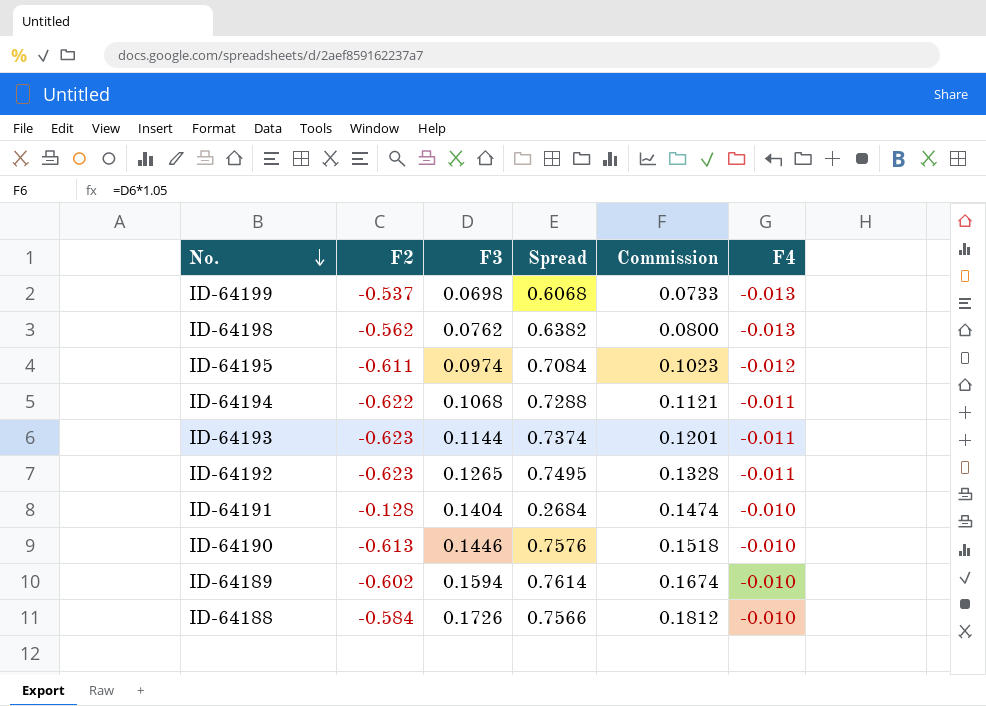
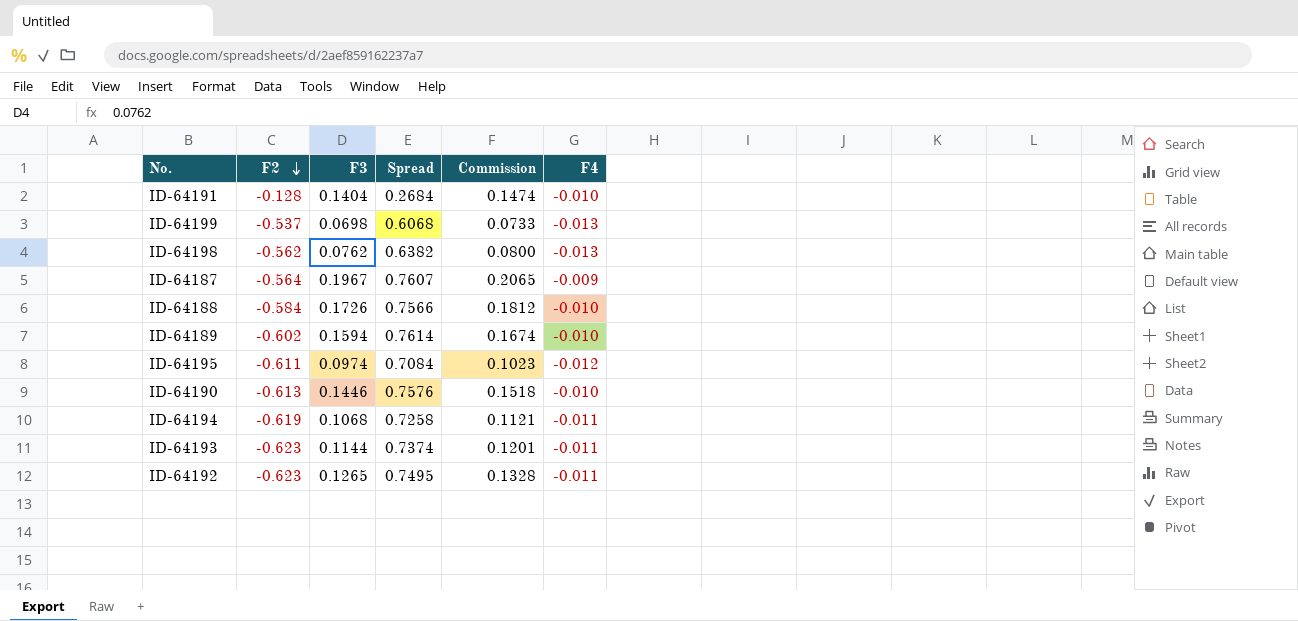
row order: No. descending -> F2 descending
row ID-64187: none -> -0.564 | 0.1967 | 0.7607 | 0.2065 | -0.009
ID-64194 | F2: -0.622 -> -0.619
ID-64194 | Spread: 0.7288 -> 0.7258

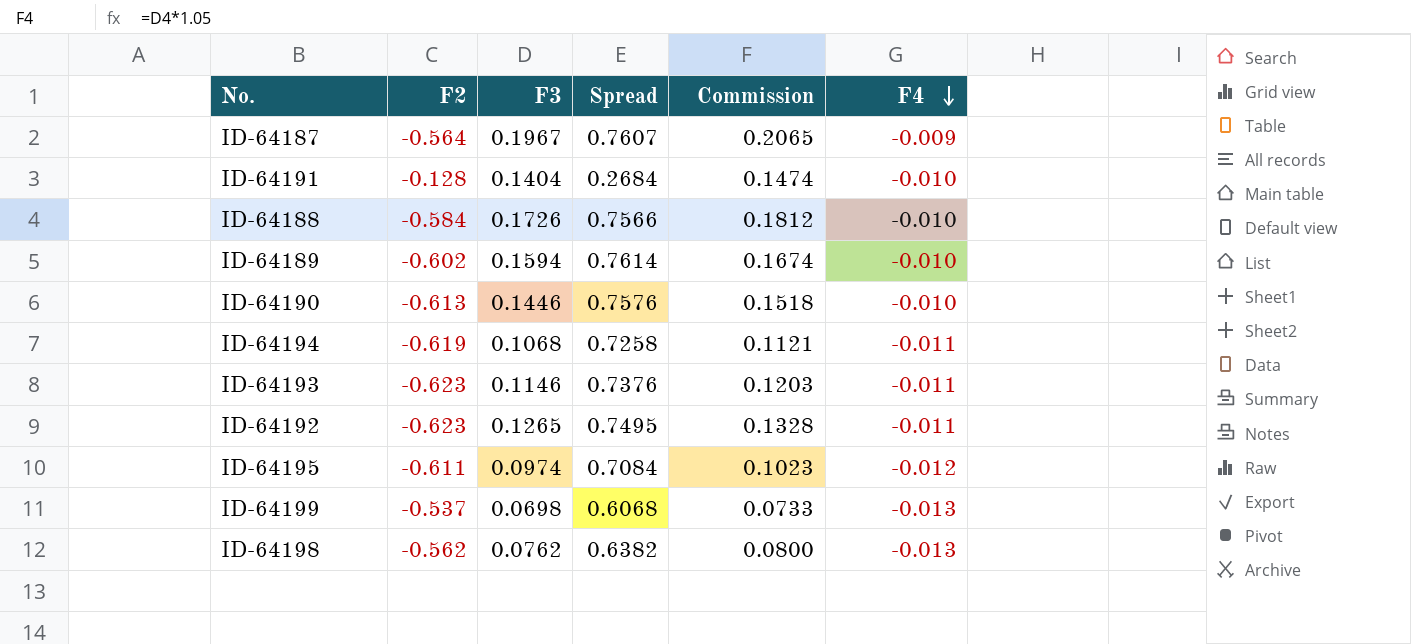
row order: F2 descending -> F4 descending
ID-64193 | F3: 0.1144 -> 0.1146
ID-64193 | Spread: 0.7374 -> 0.7376
ID-64193 | Commission: 0.1201 -> 0.1203

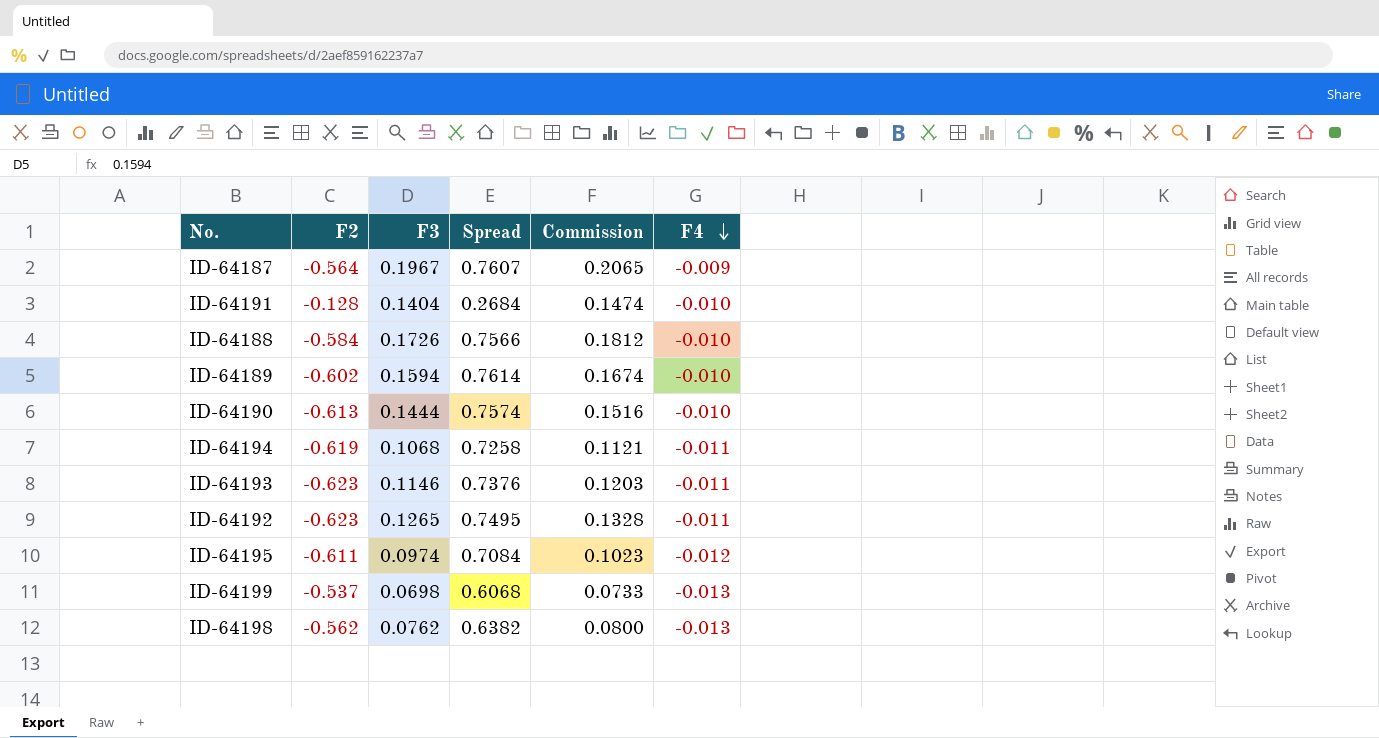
ID-64190 | F3: 0.1446 -> 0.1444
ID-64190 | Spread: 0.7576 -> 0.7574
ID-64190 | Commission: 0.1518 -> 0.1516

